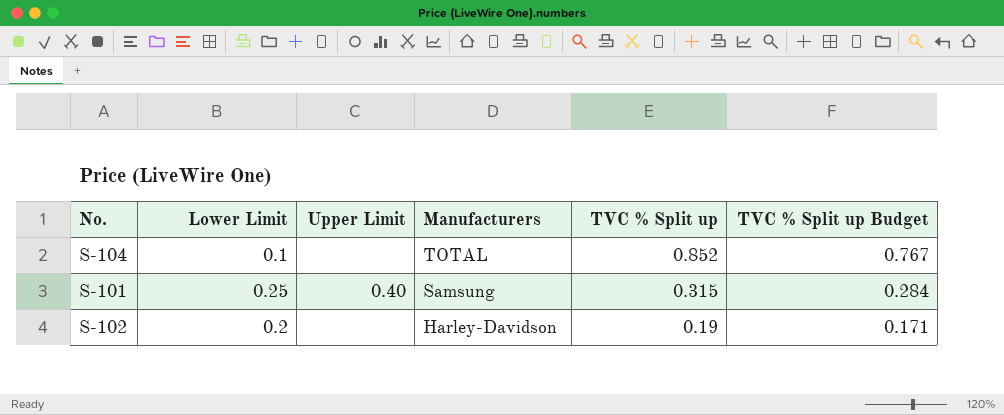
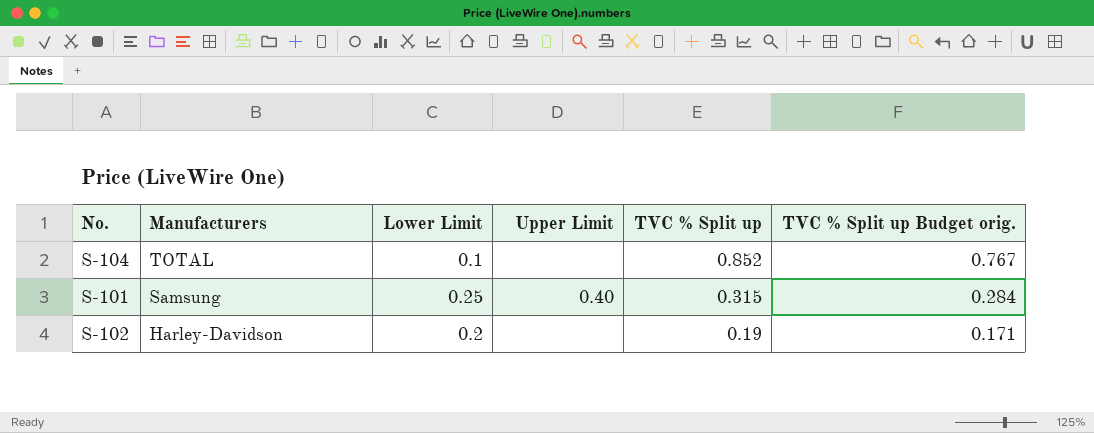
column Manufacturers | position: 4 -> 2
column name: TVC % Split up Budget -> TVC % Split up Budget orig.

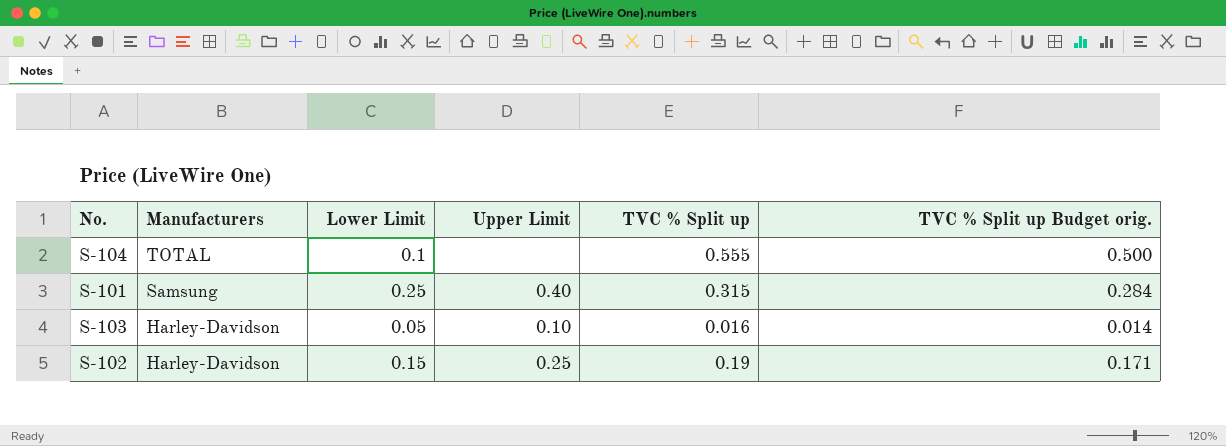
S-104 | TVC % Split up: 0.852 -> 0.555
S-104 | TVC % Split up Budget orig.: 0.767 -> 0.500
row S-103: none -> Harley-Davidson | 0.05 | 0.10 | 0.016 | 0.014
S-102 | Lower Limit: 0.2 -> 0.15
S-102 | Upper Limit: none -> 0.25

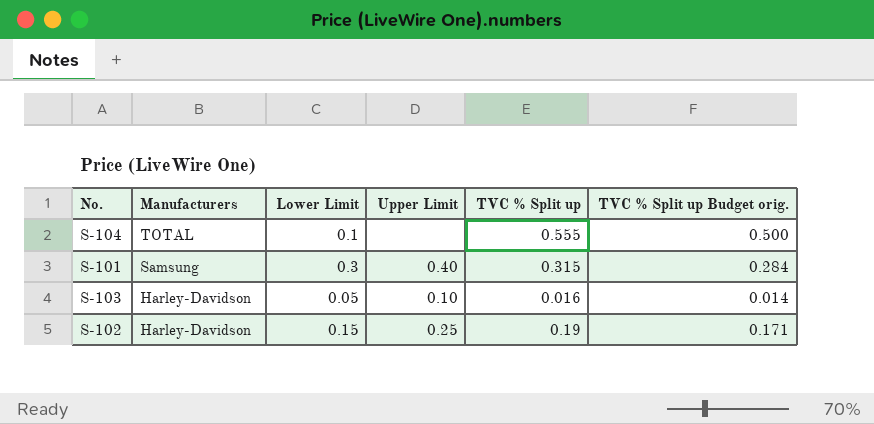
S-101 | Lower Limit: 0.25 -> 0.3

